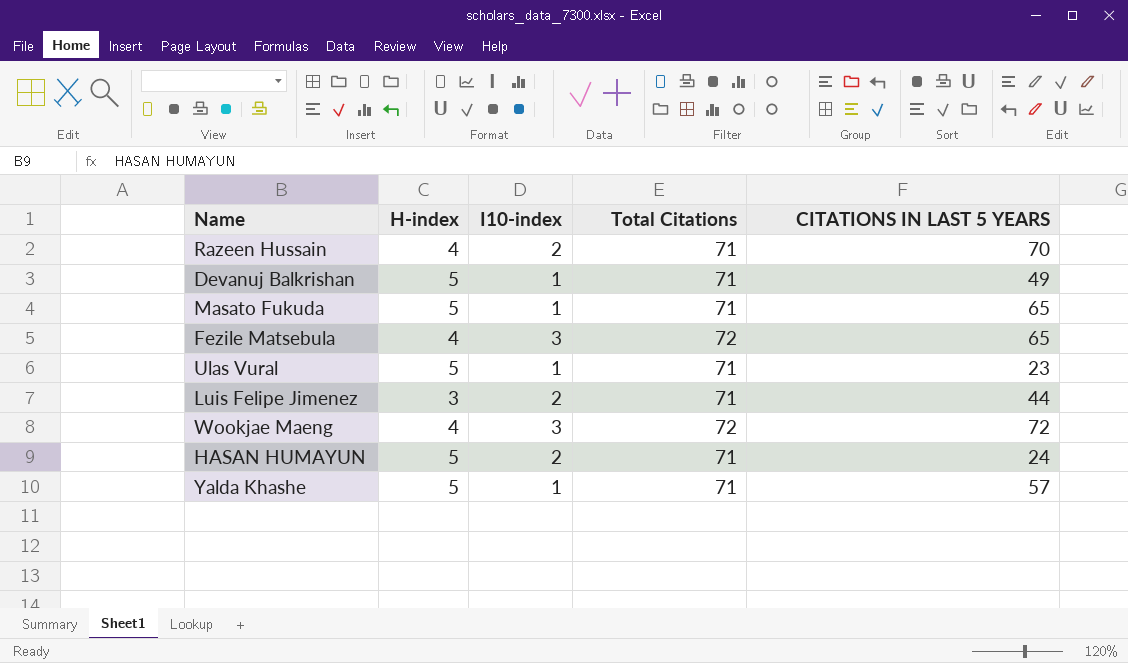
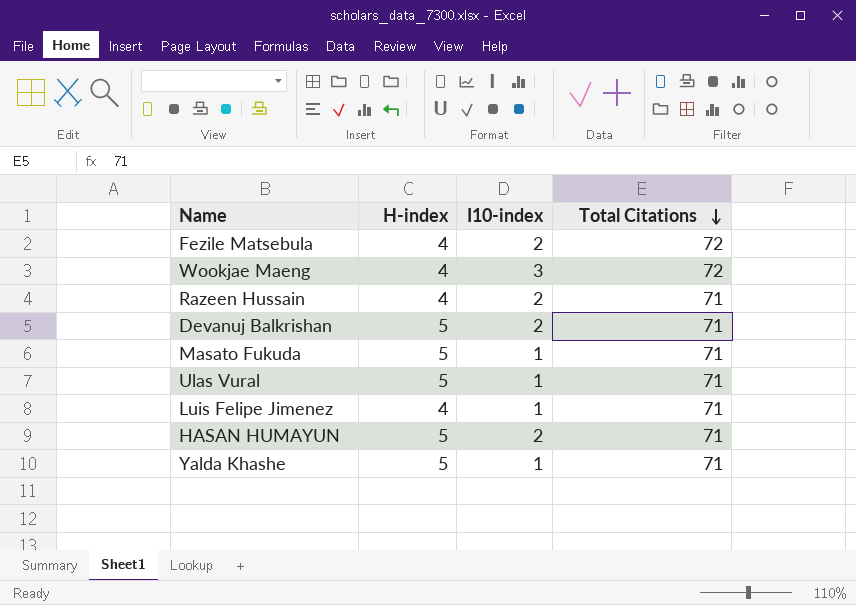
row order: none -> Total Citations descending
column CITATIONS IN LAST 5 YEARS | position: 5 -> none
Fezile Matsebula | I10-index: 3 -> 2
Devanuj Balkrishan | I10-index: 1 -> 2
Luis Felipe Jimenez | H-index: 3 -> 4
Luis Felipe Jimenez | I10-index: 2 -> 1

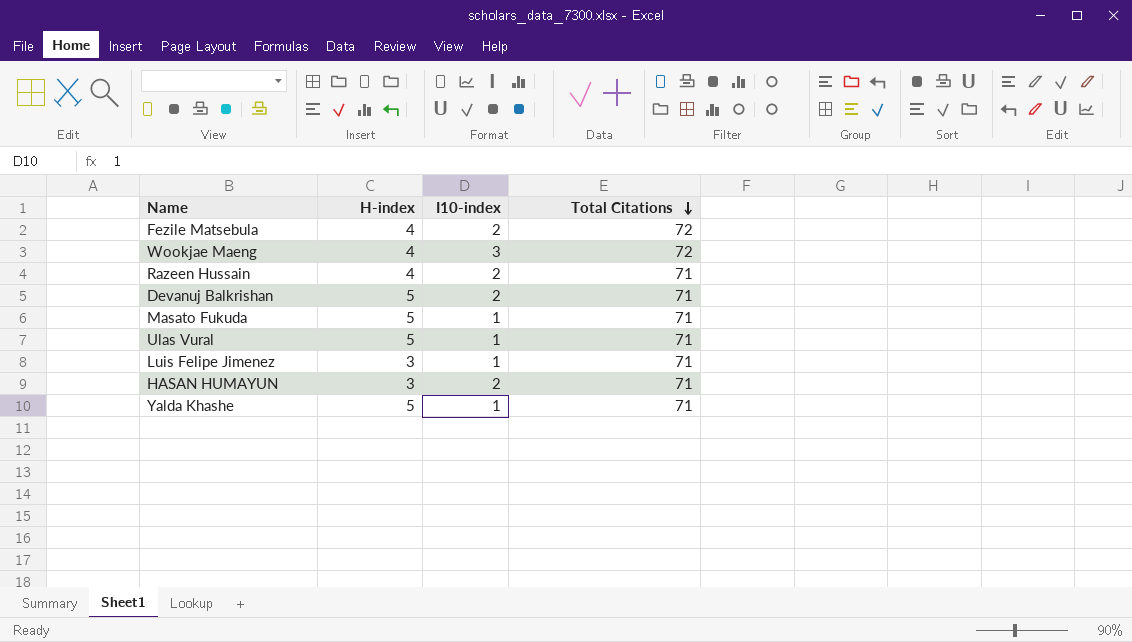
Luis Felipe Jimenez | H-index: 4 -> 3
HASAN HUMAYUN | H-index: 5 -> 3

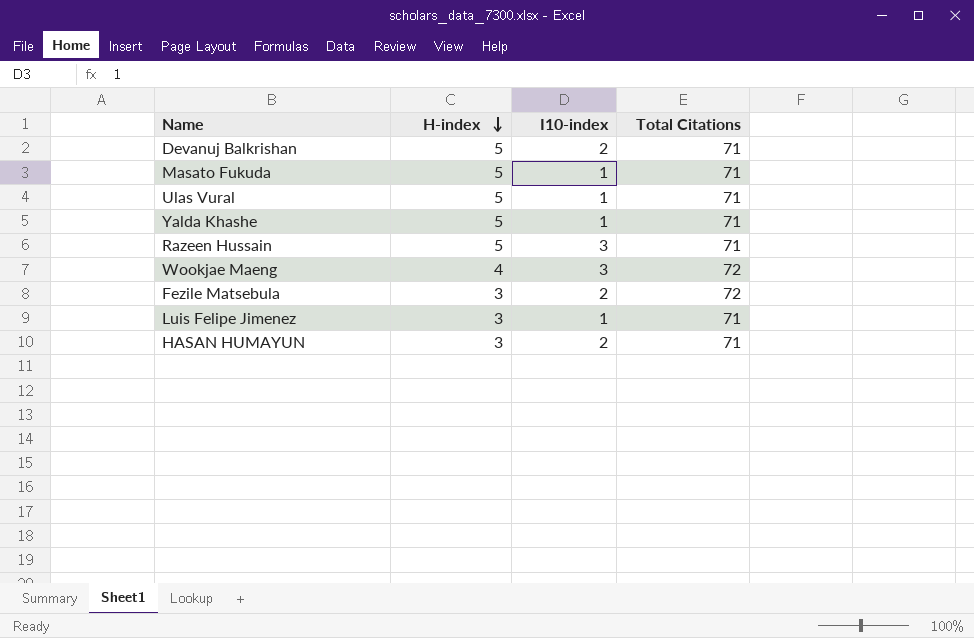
row order: Total Citations descending -> H-index descending
Razeen Hussain | H-index: 4 -> 5
Razeen Hussain | I10-index: 2 -> 3
Fezile Matsebula | H-index: 4 -> 3

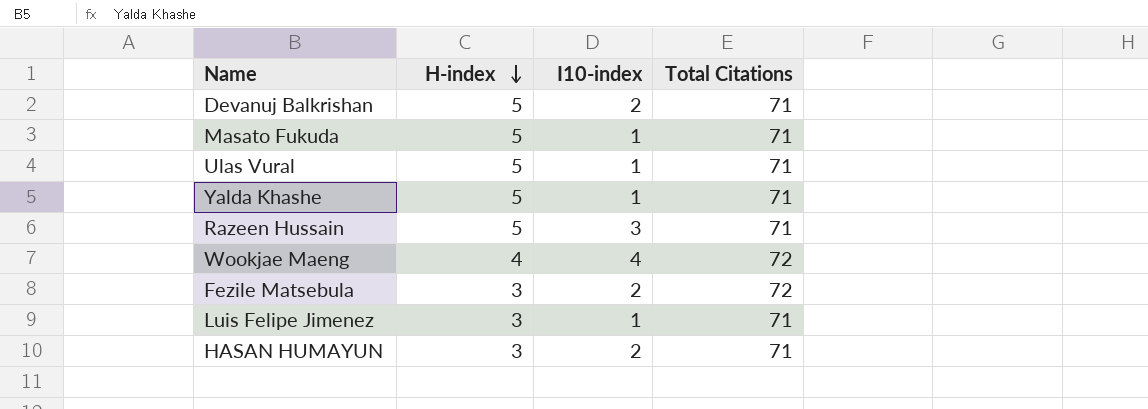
Wookjae Maeng | I10-index: 3 -> 4

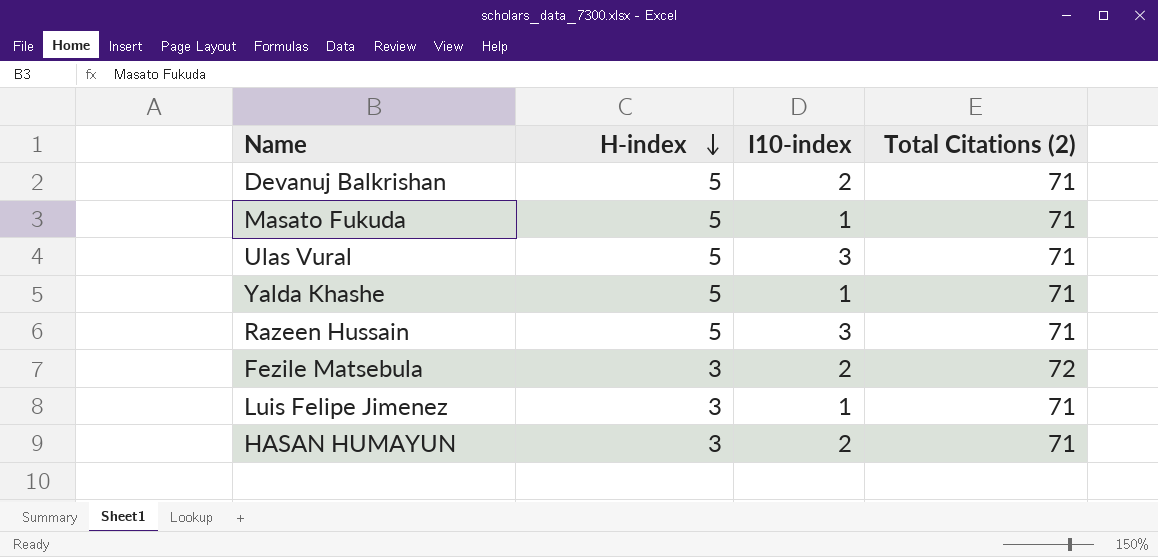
column name: Total Citations -> Total Citations (2)
row Wookjae Maeng: 4 | 4 | 72 -> none
Ulas Vural | I10-index: 1 -> 3

